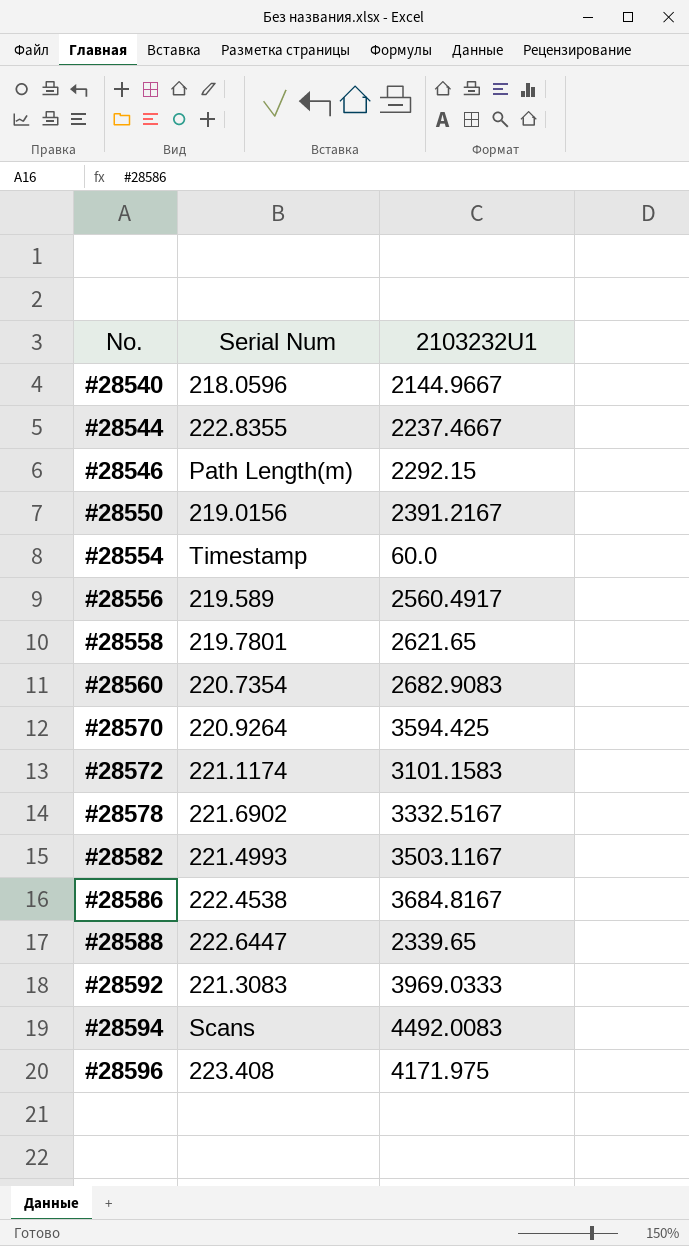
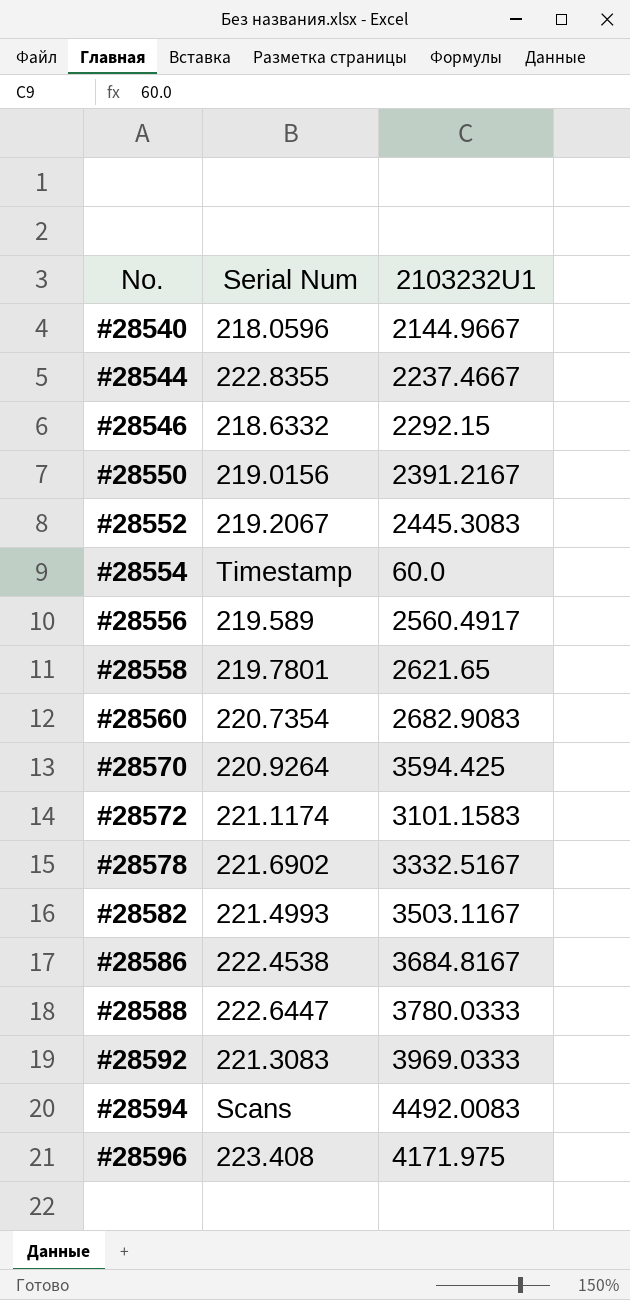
#28546 | Serial Num: Path Length(m) -> 218.6332
row #28552: none -> 219.2067 | 2445.3083
#28588 | 2103232U1: 2339.65 -> 3780.0333

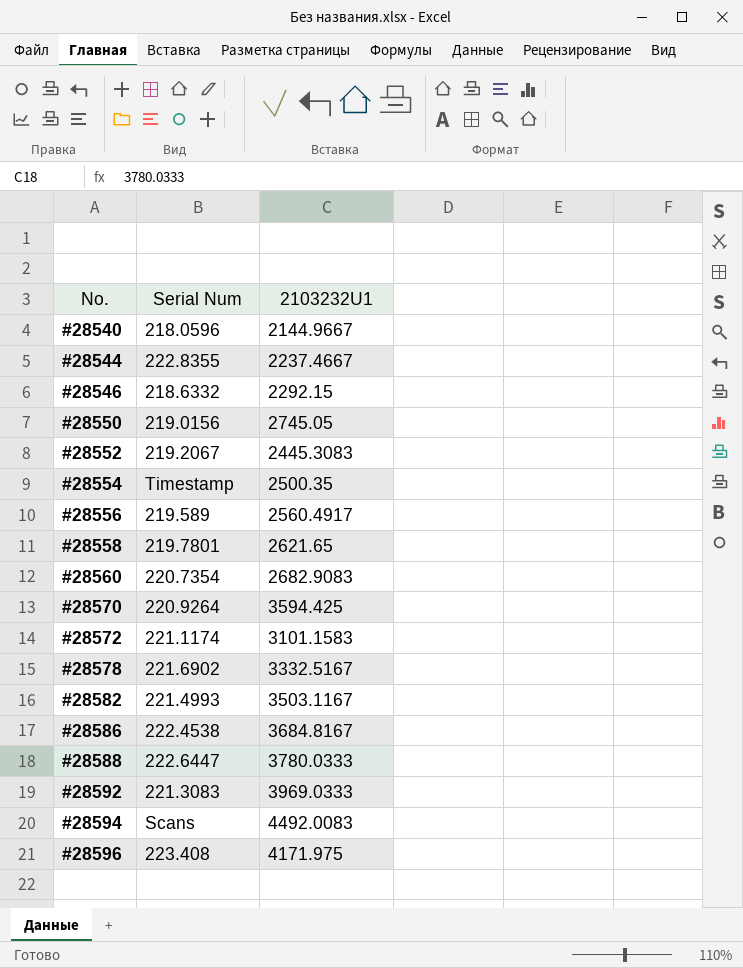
#28550 | 2103232U1: 2391.2167 -> 2745.05
#28554 | 2103232U1: 60.0 -> 2500.35

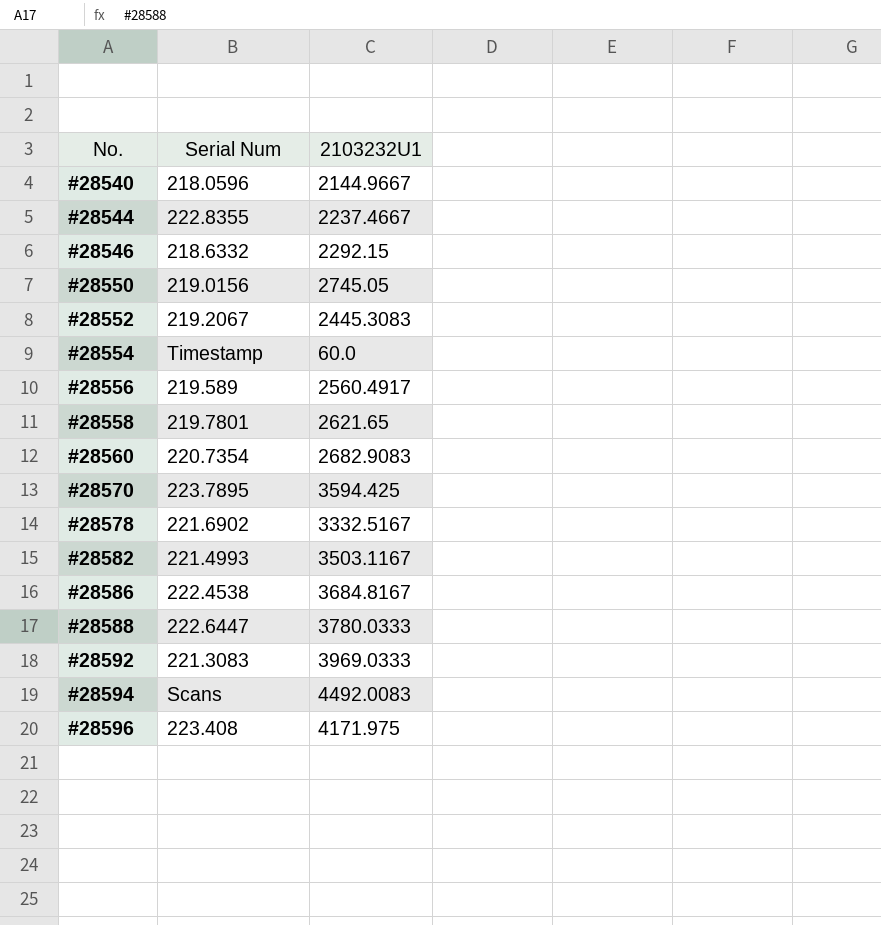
row #28572: 221.1174 | 3101.1583 -> none
#28554 | 2103232U1: 2500.35 -> 60.0
#28570 | Serial Num: 220.9264 -> 223.7895

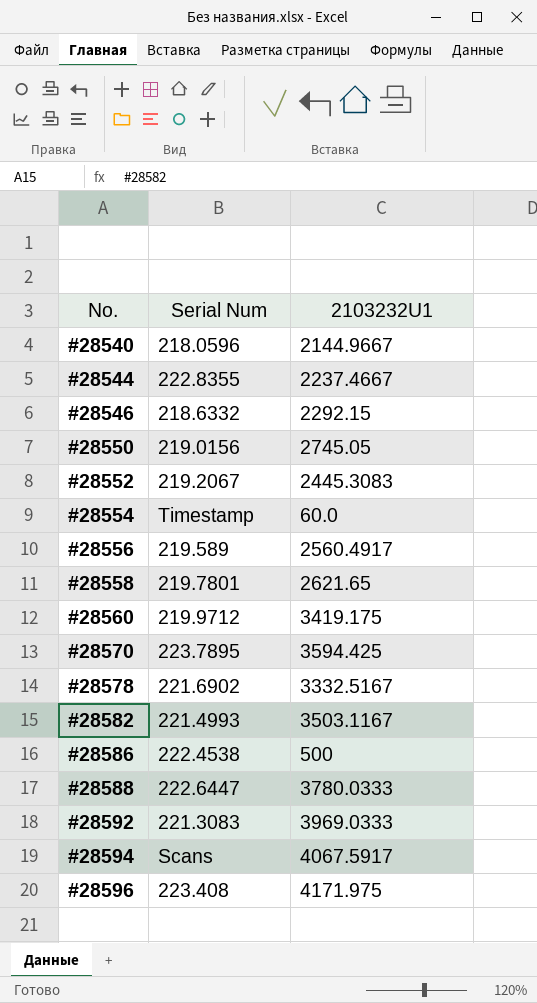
#28560 | Serial Num: 220.7354 -> 219.9712
#28560 | 2103232U1: 2682.9083 -> 3419.175
#28586 | 2103232U1: 3684.8167 -> 500
#28594 | 2103232U1: 4492.0083 -> 4067.5917

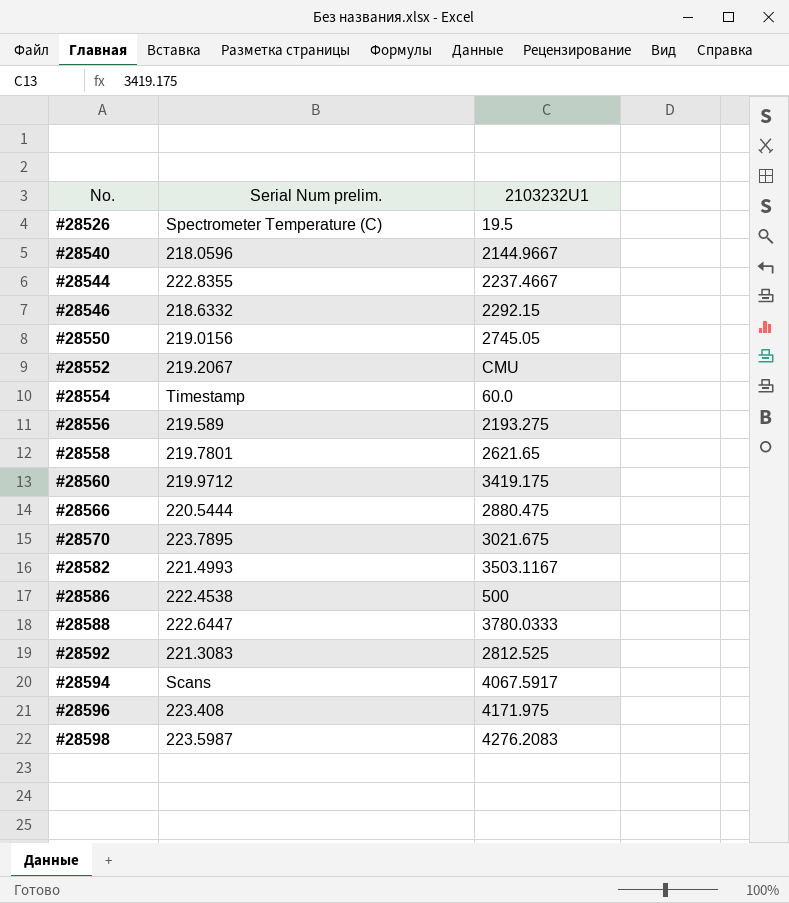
column name: Serial Num -> Serial Num prelim.
row #28578: 221.6902 | 3332.5167 -> none
row #28526: none -> Spectrometer Temperature (C) | 19.5
#28552 | 2103232U1: 2445.3083 -> CMU
#28556 | 2103232U1: 2560.4917 -> 2193.275
row #28566: none -> 220.5444 | 2880.475
#28570 | 2103232U1: 3594.425 -> 3021.675
#28592 | 2103232U1: 3969.0333 -> 2812.525
row #28598: none -> 223.5987 | 4276.2083

